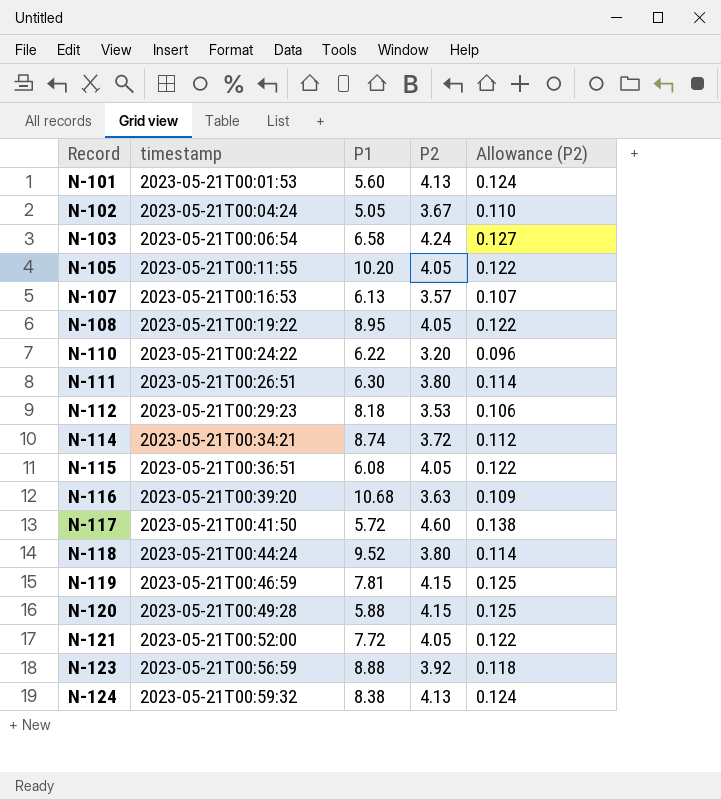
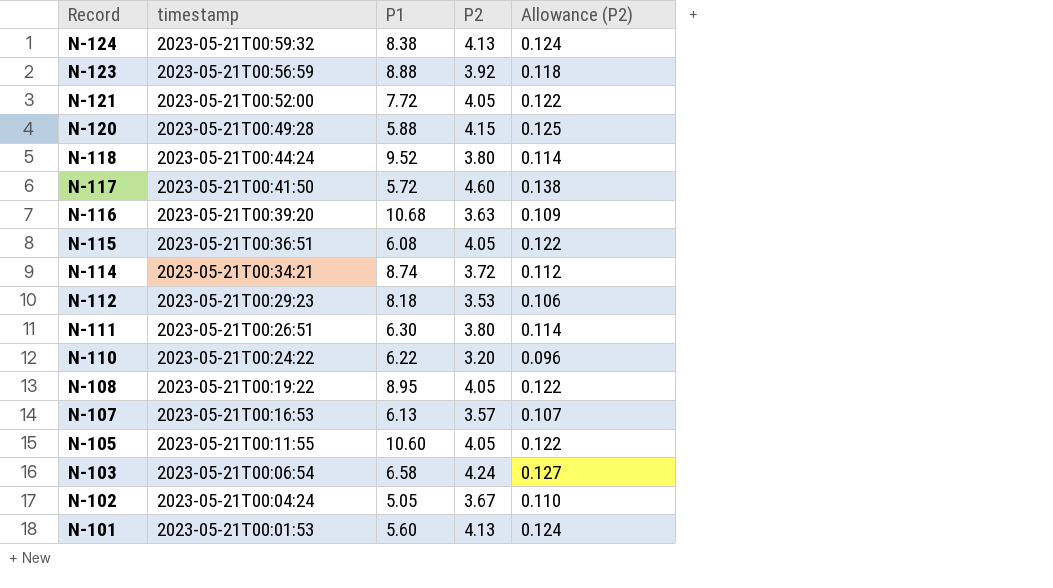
row order: Record ascending -> Record descending
row N-119: 2023-05-21T00:46:59 | 7.81 | 4.15 | 0.125 -> none
N-105 | P1: 10.20 -> 10.60

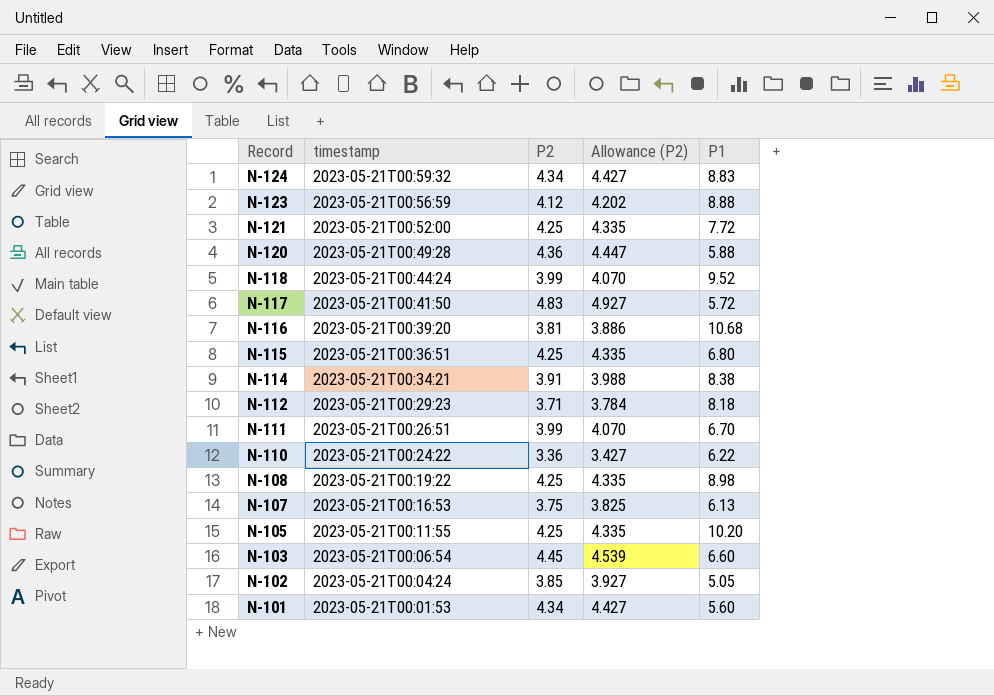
column Allowance (P2) | formula: [P2] * 0.03 -> [P2] * 1.02
column P1 | position: 3 -> 5
N-124 | P2: 4.13 -> 4.34
N-124 | P1: 8.38 -> 8.83
N-123 | P2: 3.92 -> 4.12
N-121 | P2: 4.05 -> 4.25
N-120 | P2: 4.15 -> 4.36
N-118 | P2: 3.80 -> 3.99
N-117 | P2: 4.60 -> 4.83
N-116 | P2: 3.63 -> 3.81
N-115 | P2: 4.05 -> 4.25
N-115 | P1: 6.08 -> 6.80
N-114 | P2: 3.72 -> 3.91
N-114 | P1: 8.74 -> 8.38
N-112 | P2: 3.53 -> 3.71
N-111 | P2: 3.80 -> 3.99
N-111 | P1: 6.30 -> 6.70
N-110 | P2: 3.20 -> 3.36
N-108 | P2: 4.05 -> 4.25
N-108 | P1: 8.95 -> 8.98
N-107 | P2: 3.57 -> 3.75
N-105 | P2: 4.05 -> 4.25
N-105 | P1: 10.60 -> 10.20
N-103 | P2: 4.24 -> 4.45
N-103 | P1: 6.58 -> 6.60
N-102 | P2: 3.67 -> 3.85
N-101 | P2: 4.13 -> 4.34

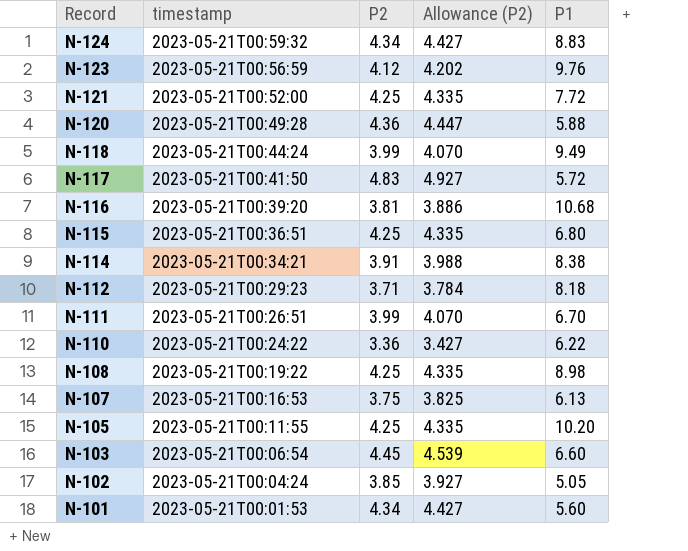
N-123 | P1: 8.88 -> 9.76
N-118 | P1: 9.52 -> 9.49

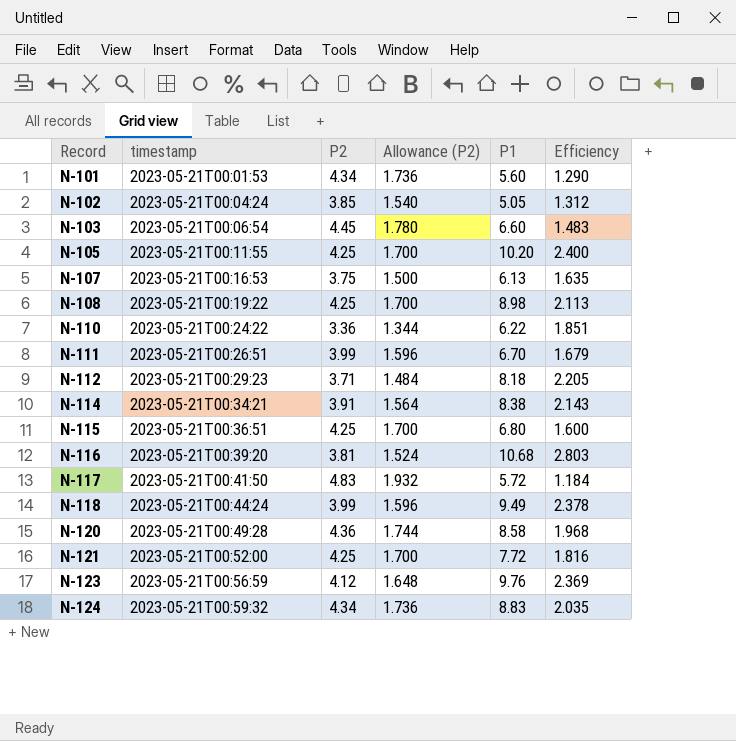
row order: Record descending -> Record ascending
column Allowance (P2) | formula: [P2] * 1.02 -> [P2] * 0.4
column Efficiency | formula: none -> [P1] / [P2]
N-120 | P1: 5.88 -> 8.58

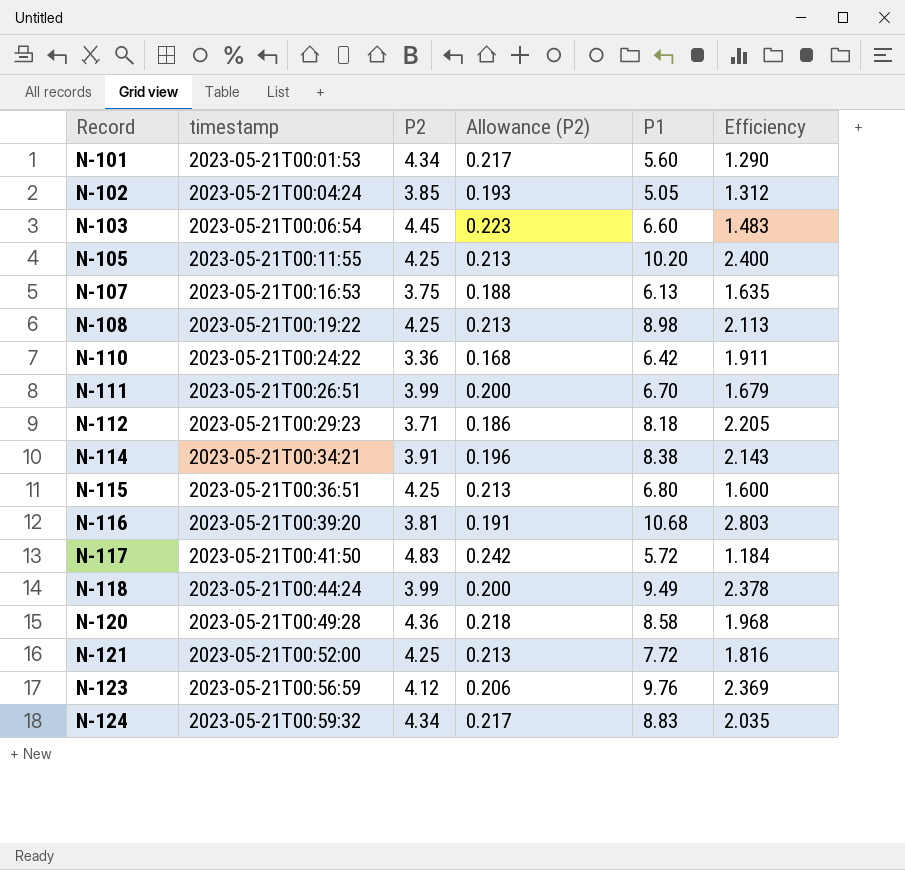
column Allowance (P2) | formula: [P2] * 0.4 -> [P2] * 0.05
N-110 | P1: 6.22 -> 6.42
N-110 | Efficiency: 1.851 -> 1.911

